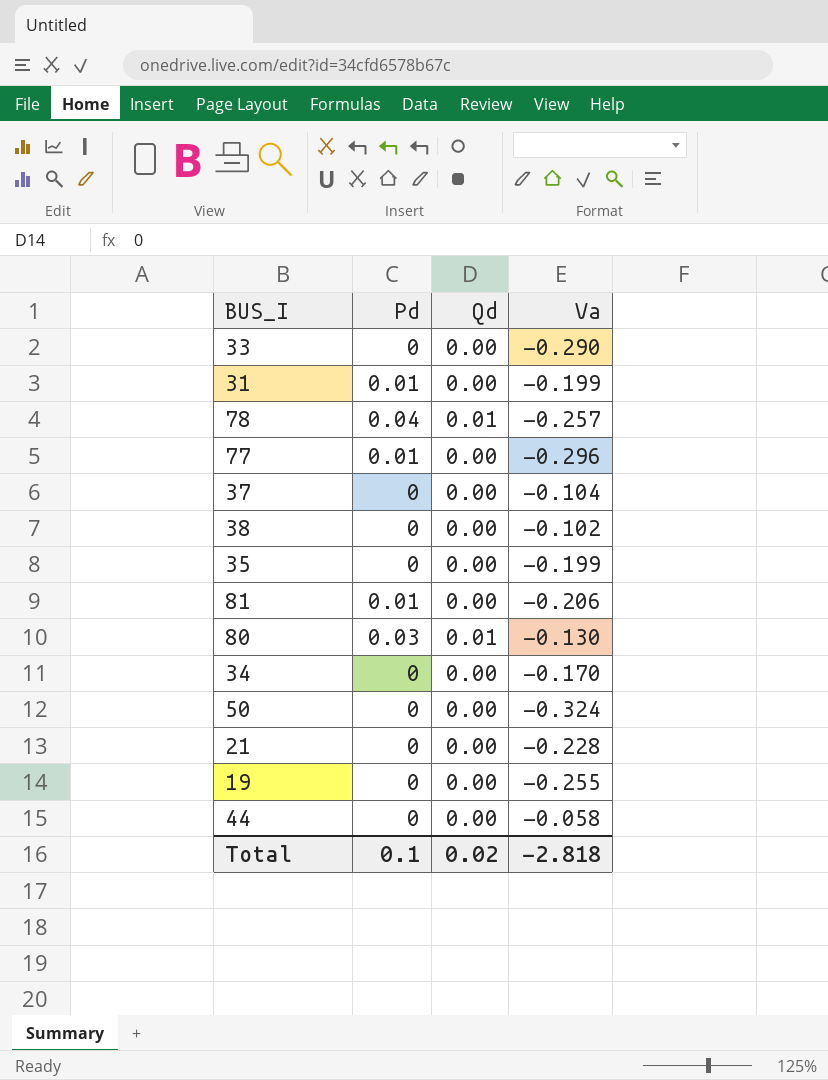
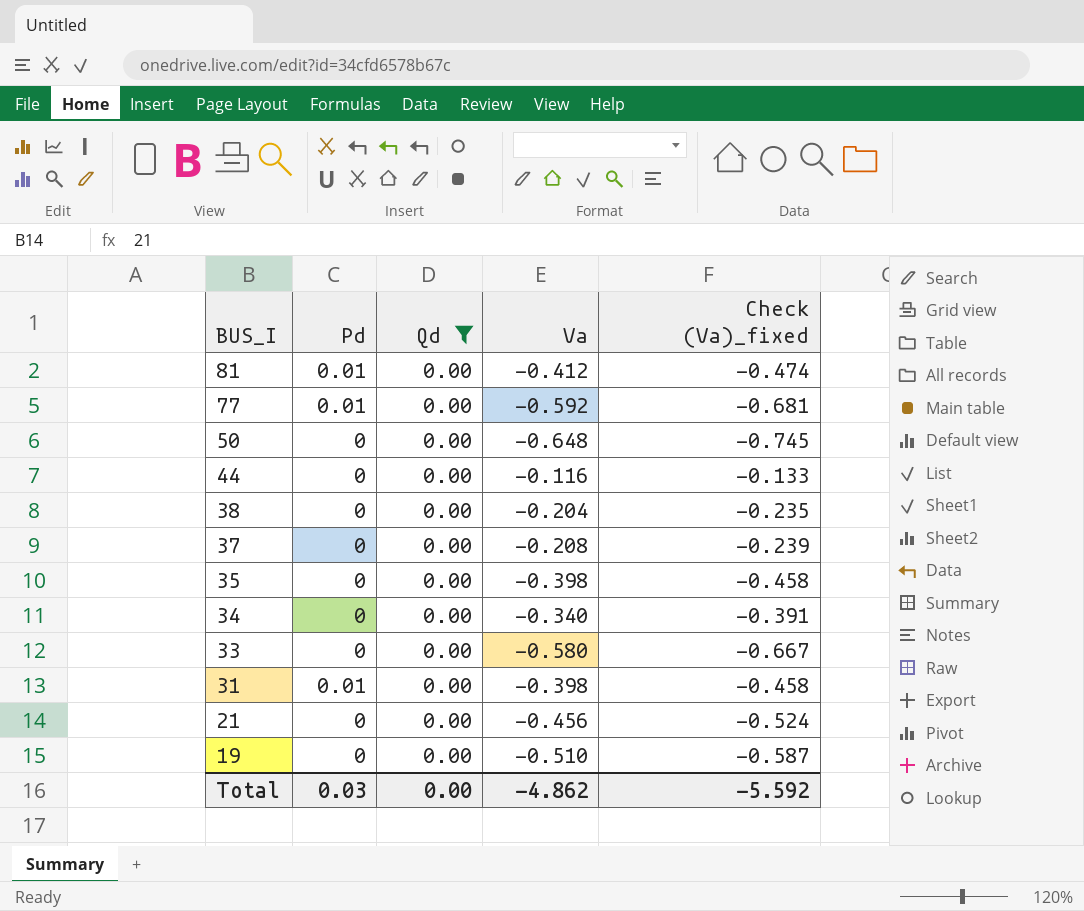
filter: none -> Qd = 0.00
row order: none -> BUS_I descending
column Check (Va)_fixed | formula: none -> [Va] * 1.15
81 | Va: -0.206 -> -0.412
77 | Va: -0.296 -> -0.592
50 | Va: -0.324 -> -0.648
44 | Va: -0.058 -> -0.116
38 | Va: -0.102 -> -0.204
37 | Va: -0.104 -> -0.208
35 | Va: -0.199 -> -0.398
34 | Va: -0.170 -> -0.340
33 | Va: -0.290 -> -0.580
31 | Va: -0.199 -> -0.398
21 | Va: -0.228 -> -0.456
19 | Va: -0.255 -> -0.510
Total | Pd: 0.1 -> 0.03
Total | Qd: 0.02 -> 0.00
Total | Va: -2.818 -> -4.862

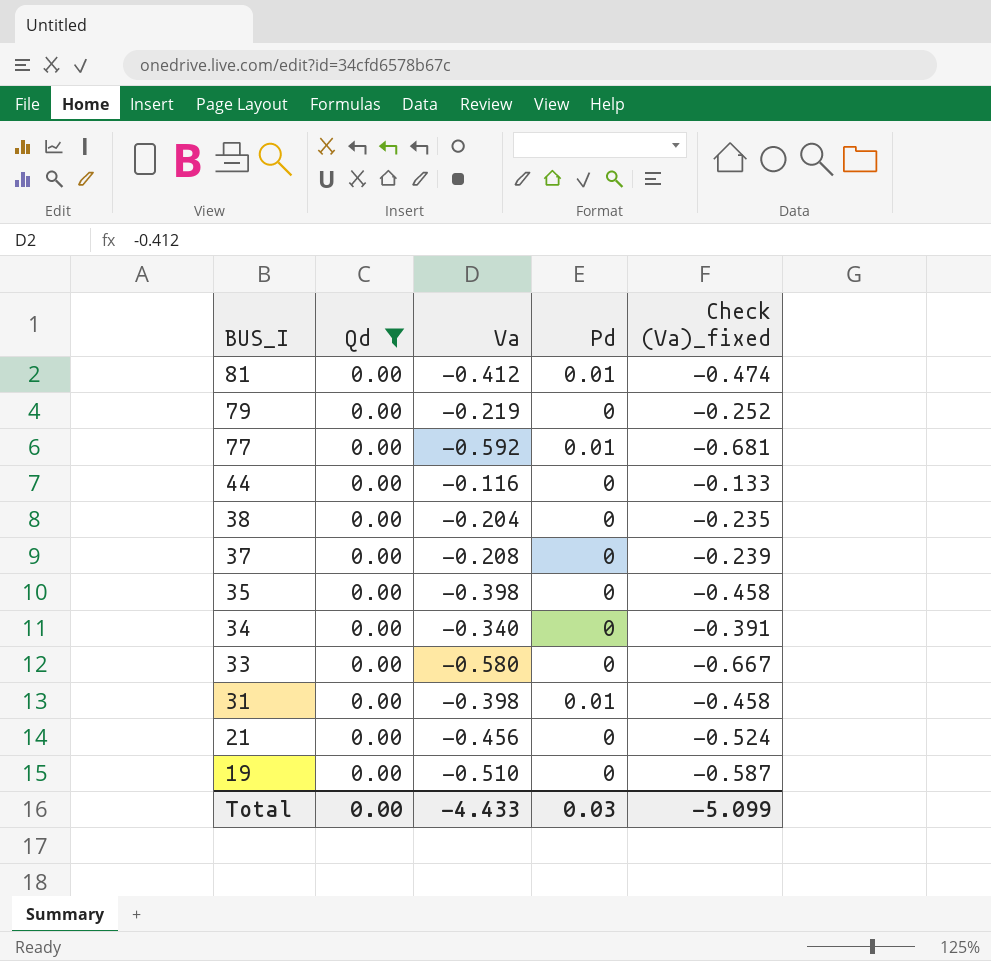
column Pd | position: 2 -> 4
row 50: 0 | 0.00 | -0.648 | -0.745 -> none
row 79: none -> 0.00 | -0.219 | 0 | -0.252
Total | Va: -4.862 -> -4.433
Total | Check (Va)_fixed: -5.592 -> -5.099

